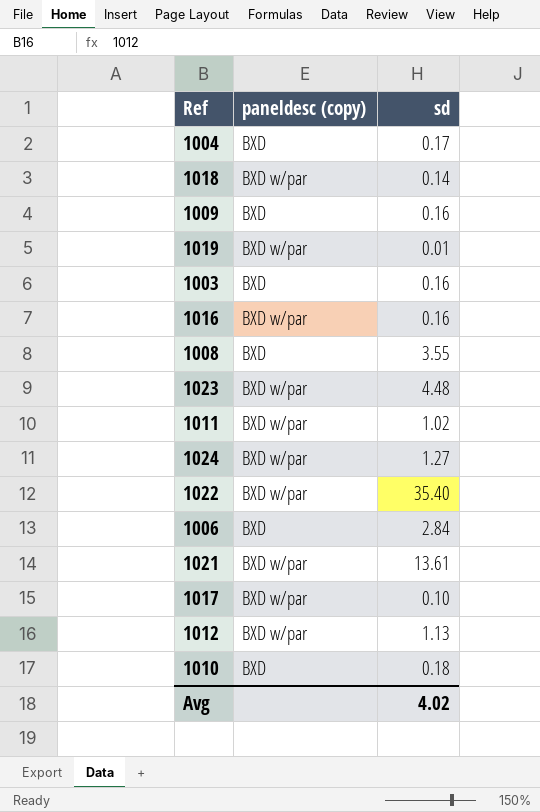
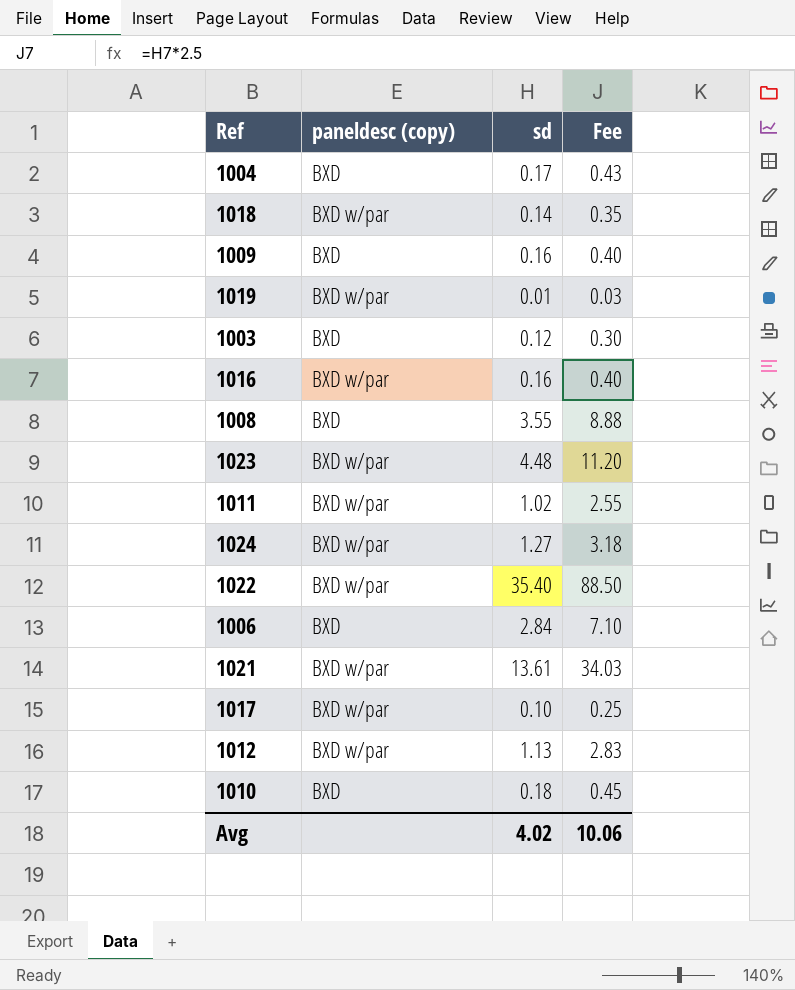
column Fee | formula: none -> [sd] * 2.5
1003 | sd: 0.16 -> 0.12

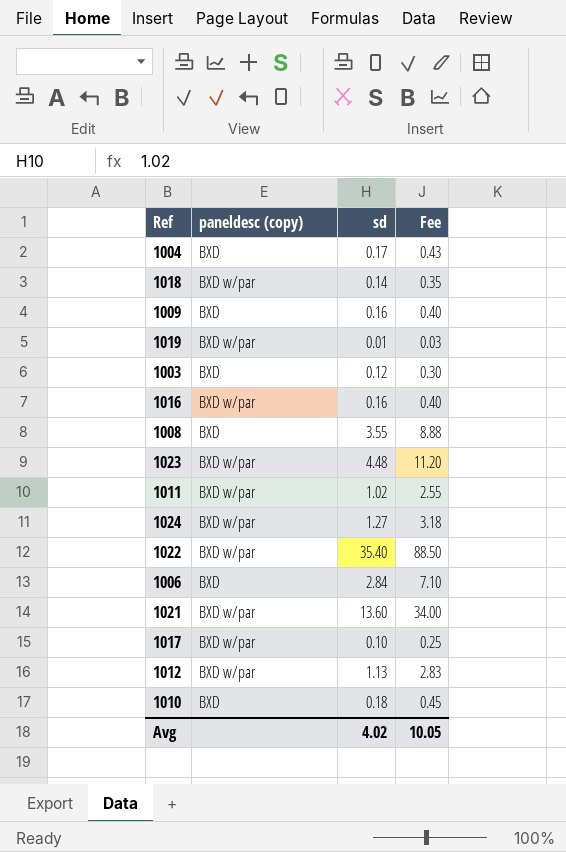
1021 | sd: 13.61 -> 13.60
1021 | Fee: 34.03 -> 34.00
Avg | Fee: 10.06 -> 10.05

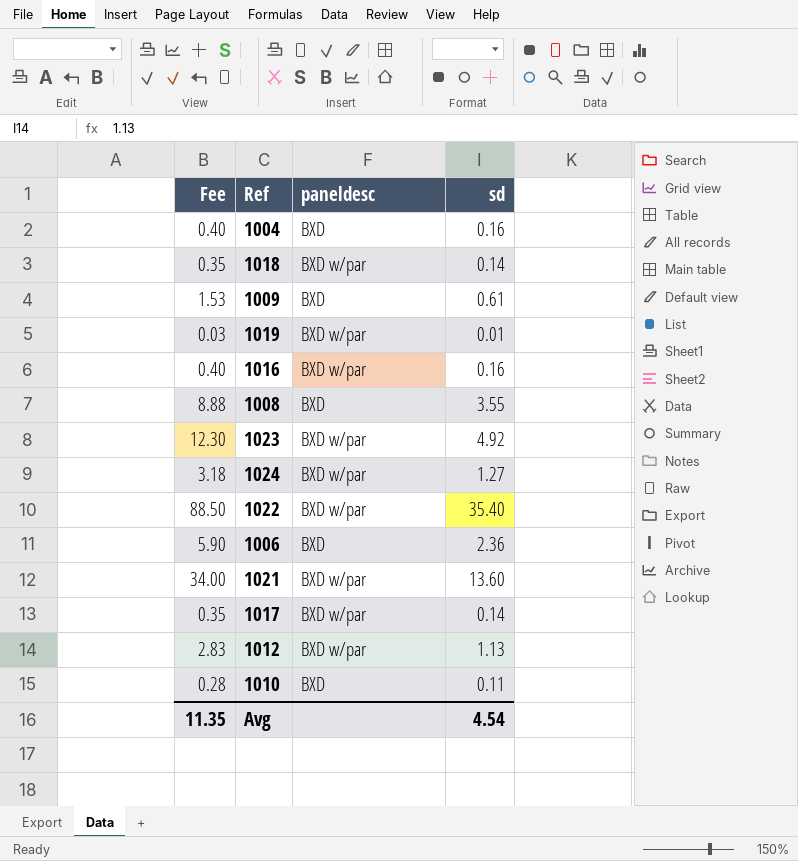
column Fee | position: 4 -> 1
column name: paneldesc (copy) -> paneldesc
row 1003: BXD | 0.12 | 0.30 -> none
row 1011: BXD w/par | 1.02 | 2.55 -> none
1004 | Fee: 0.43 -> 0.40
1004 | sd: 0.17 -> 0.16
1009 | Fee: 0.40 -> 1.53
1009 | sd: 0.16 -> 0.61
1023 | Fee: 11.20 -> 12.30
1023 | sd: 4.48 -> 4.92
1006 | Fee: 7.10 -> 5.90
1006 | sd: 2.84 -> 2.36
1017 | Fee: 0.25 -> 0.35
1017 | sd: 0.10 -> 0.14
1010 | Fee: 0.45 -> 0.28
1010 | sd: 0.18 -> 0.11
Avg | Fee: 10.05 -> 11.35
Avg | sd: 4.02 -> 4.54

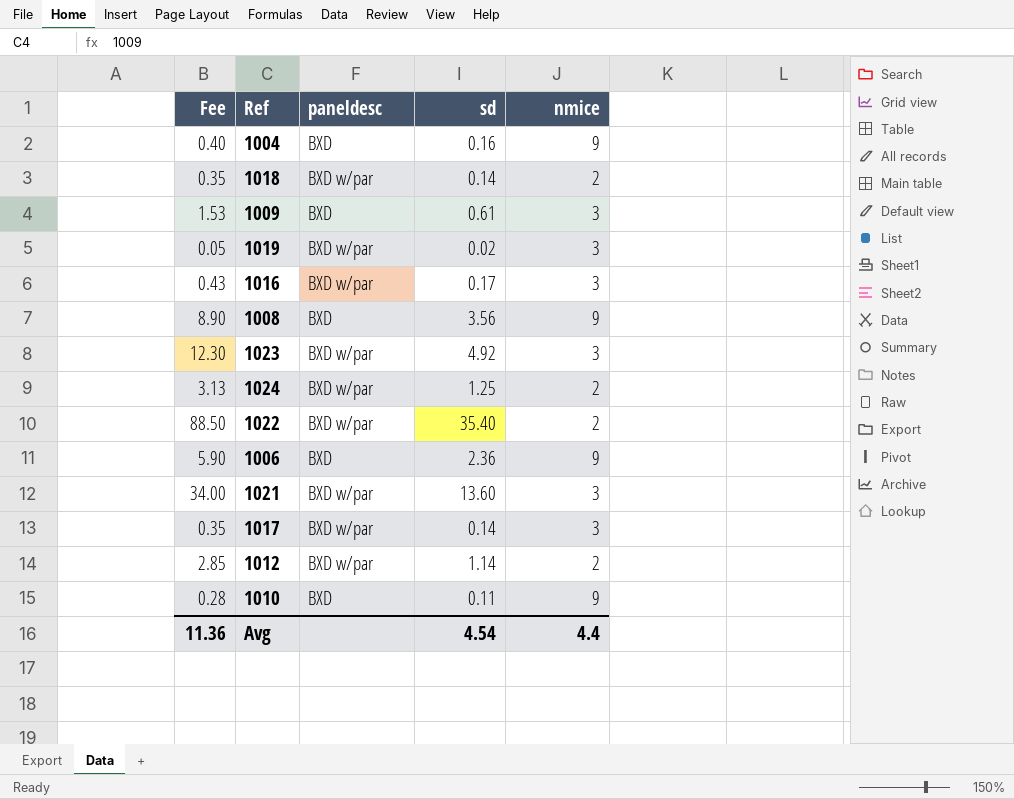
column nmice | position: none -> 5
1019 | Fee: 0.03 -> 0.05
1019 | sd: 0.01 -> 0.02
1016 | Fee: 0.40 -> 0.43
1016 | sd: 0.16 -> 0.17
1008 | Fee: 8.88 -> 8.90
1008 | sd: 3.55 -> 3.56
1024 | Fee: 3.18 -> 3.13
1024 | sd: 1.27 -> 1.25
1012 | Fee: 2.83 -> 2.85
1012 | sd: 1.13 -> 1.14
Avg | Fee: 11.35 -> 11.36

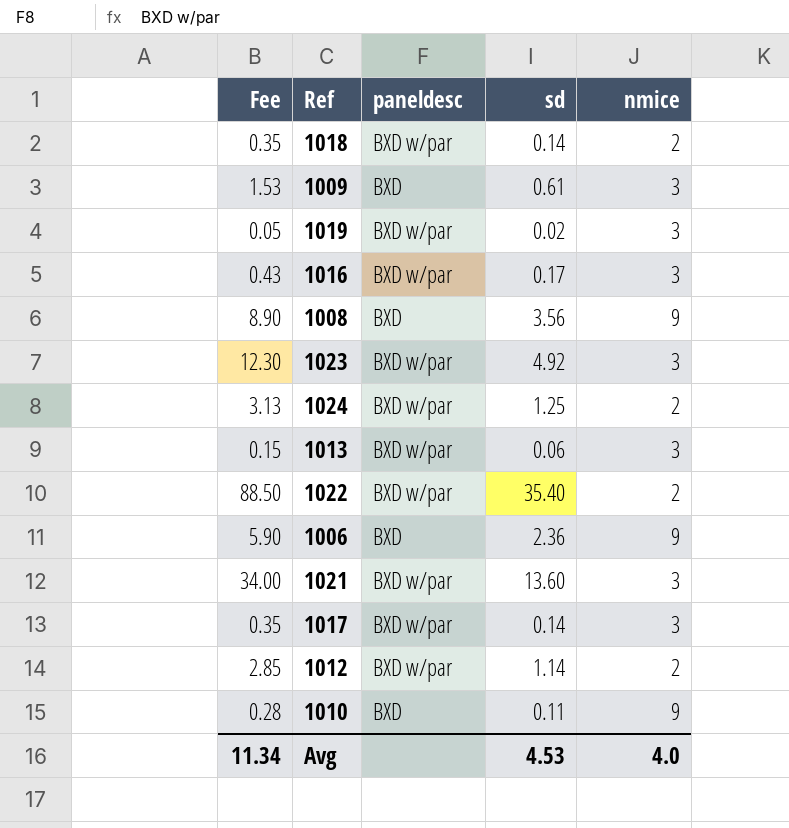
row 1004: 0.40 | BXD | 0.16 | 9 -> none
row 1013: none -> 0.15 | BXD w/par | 0.06 | 3
Avg | Fee: 11.36 -> 11.34
Avg | sd: 4.54 -> 4.53
Avg | nmice: 4.4 -> 4.0

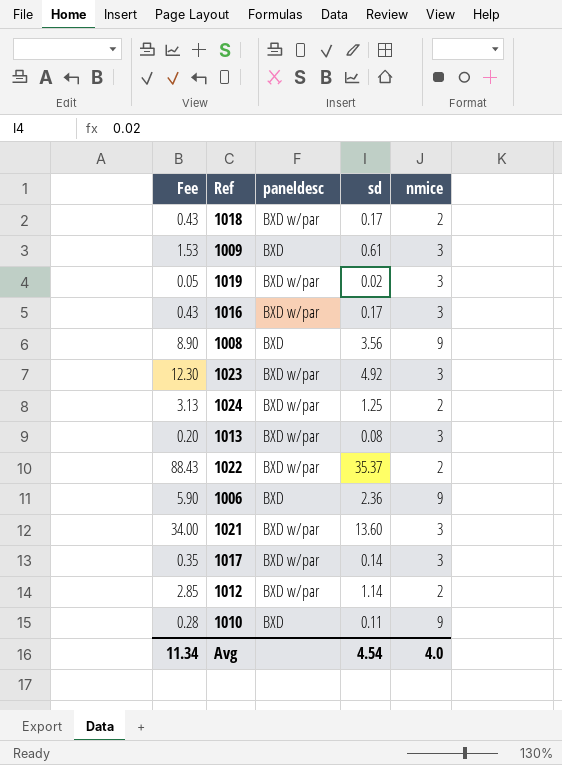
1018 | Fee: 0.35 -> 0.43
1018 | sd: 0.14 -> 0.17
1013 | Fee: 0.15 -> 0.20
1013 | sd: 0.06 -> 0.08
1022 | Fee: 88.50 -> 88.43
1022 | sd: 35.40 -> 35.37
Avg | sd: 4.53 -> 4.54

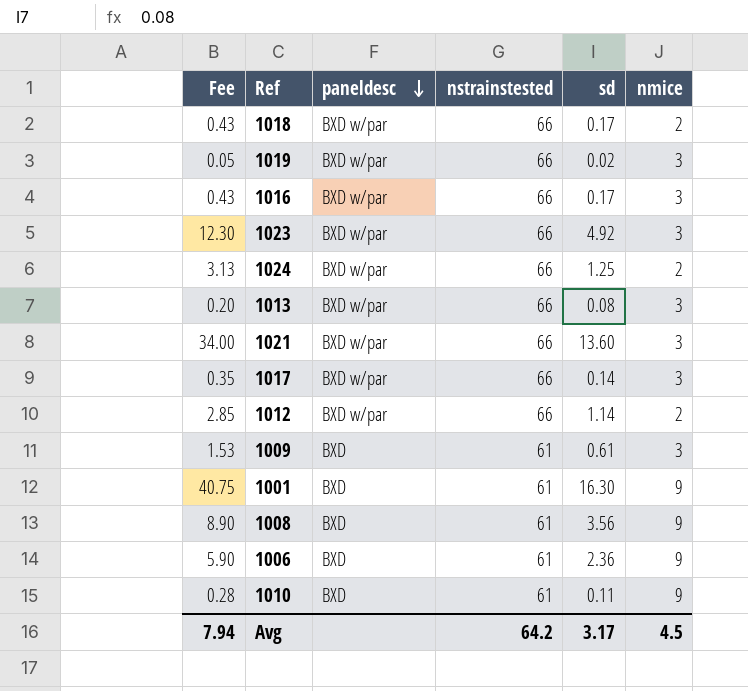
row order: none -> paneldesc descending
column nstrainstested | position: none -> 4
row 1022: 88.43 | BXD w/par | 35.37 | 2 -> none
row 1001: none -> 40.75 | BXD | 61 | 16.30 | 9
Avg | Fee: 11.34 -> 7.94
Avg | sd: 4.54 -> 3.17
Avg | nmice: 4.0 -> 4.5

